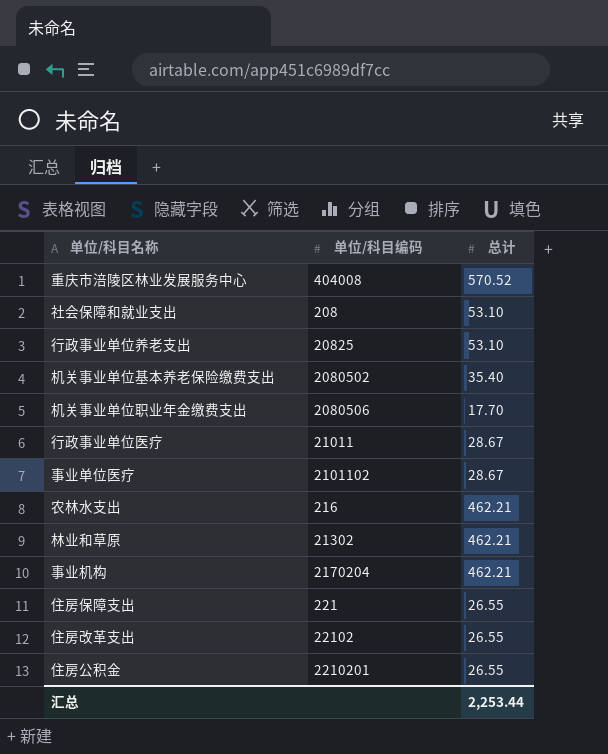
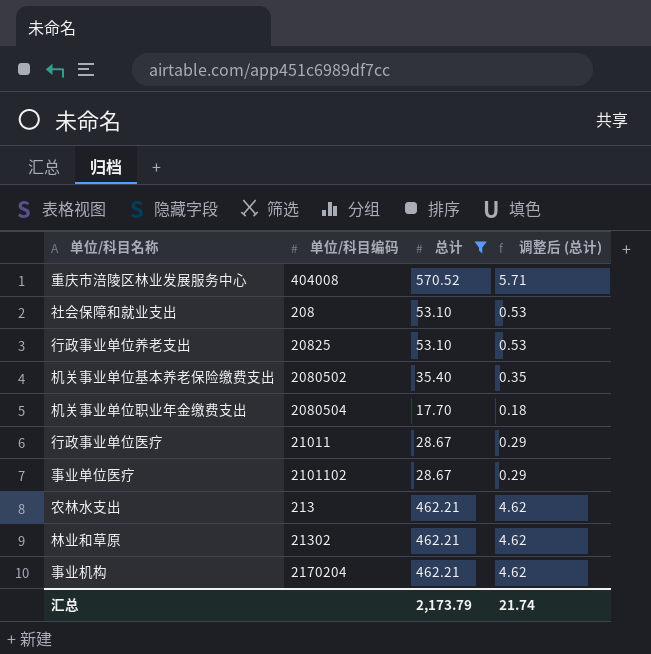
filter: none -> 总计 != 26.55
column 调整后 (总计) | formula: none -> [总计] * 0.01
机关事业单位职业年金缴费支出 | 单位/科目编码: 2080506 -> 2080504
农林水支出 | 单位/科目编码: 216 -> 213
汇总 | 总计: 2,253.44 -> 2,173.79

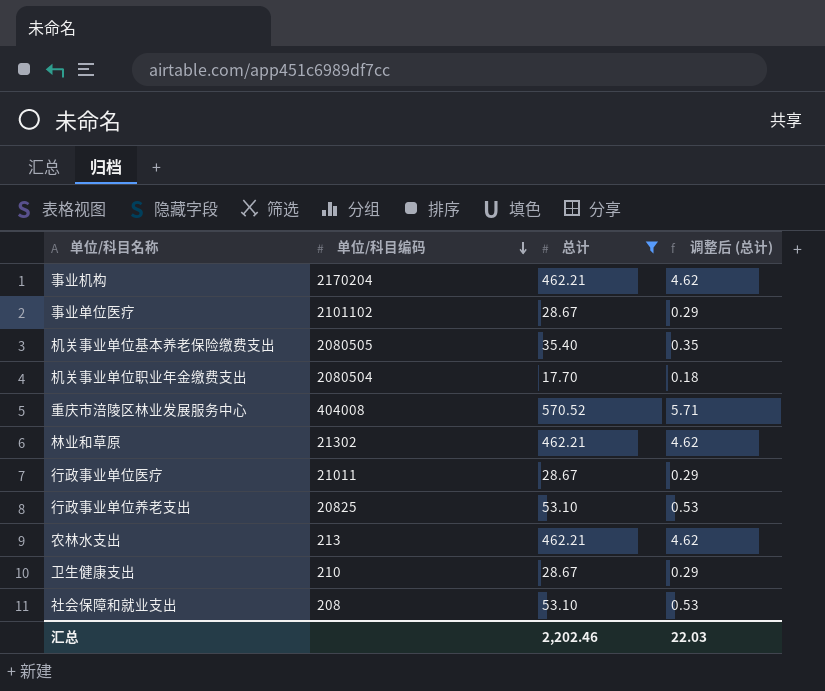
row order: none -> 单位/科目编码 descending
机关事业单位基本养老保险缴费支出 | 单位/科目编码: 2080502 -> 2080505
row 卫生健康支出: none -> 210 | 28.67 | 0.29
汇总 | 总计: 2,173.79 -> 2,202.46
汇总 | 调整后 (总计): 21.74 -> 22.03

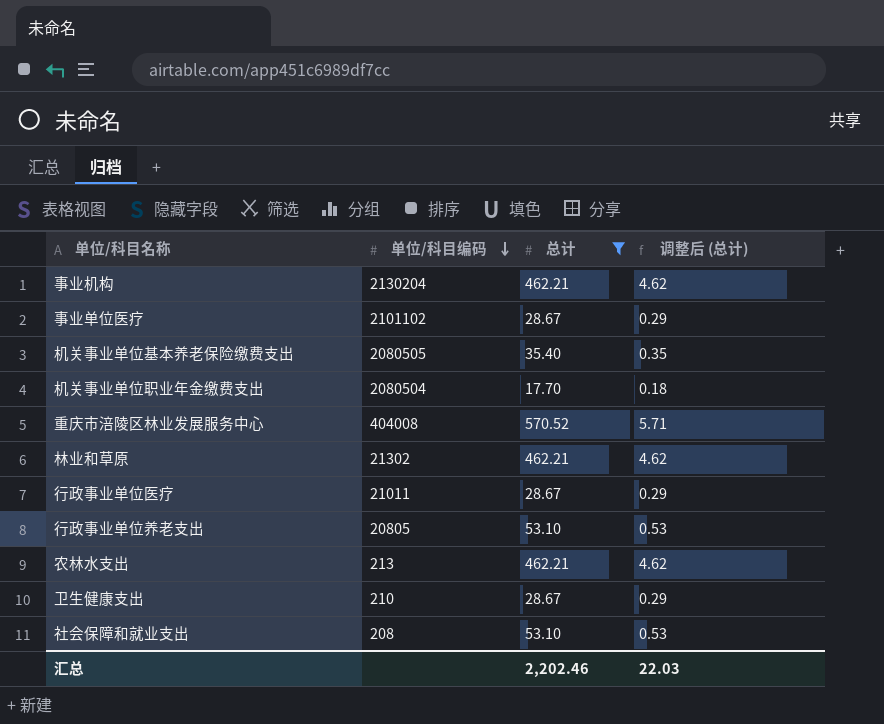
事业机构 | 单位/科目编码: 2170204 -> 2130204
行政事业单位养老支出 | 单位/科目编码: 20825 -> 20805

